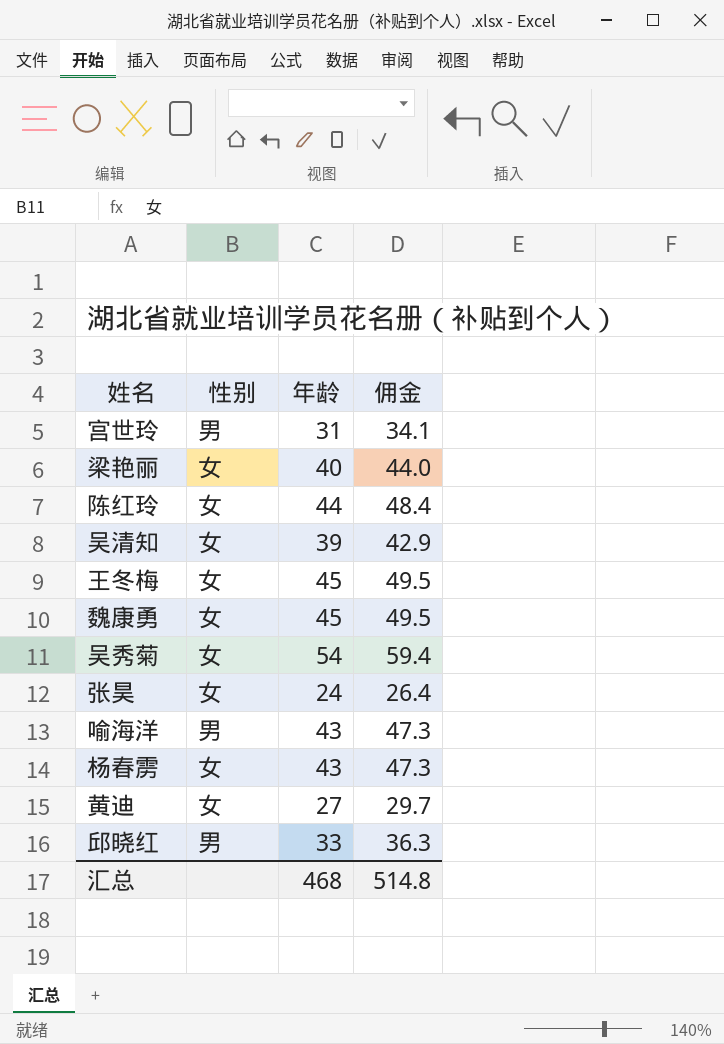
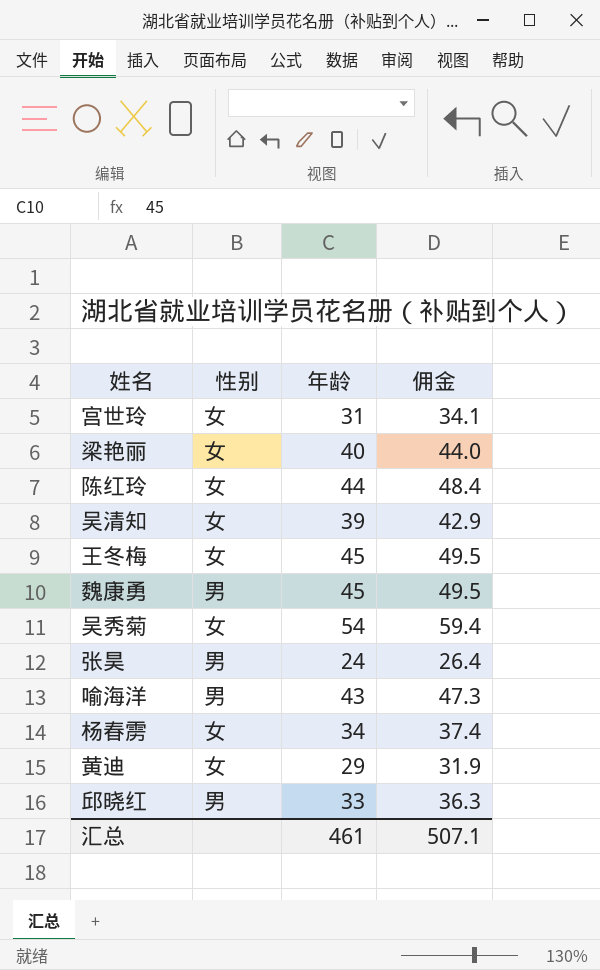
宫世玲 | 性别: 男 -> 女
魏康勇 | 性别: 女 -> 男
张昊 | 性别: 女 -> 男
杨春雳 | 年龄: 43 -> 34
杨春雳 | 佣金: 47.3 -> 37.4
黄迪 | 年龄: 27 -> 29
黄迪 | 佣金: 29.7 -> 31.9
汇总 | 年龄: 468 -> 461
汇总 | 佣金: 514.8 -> 507.1

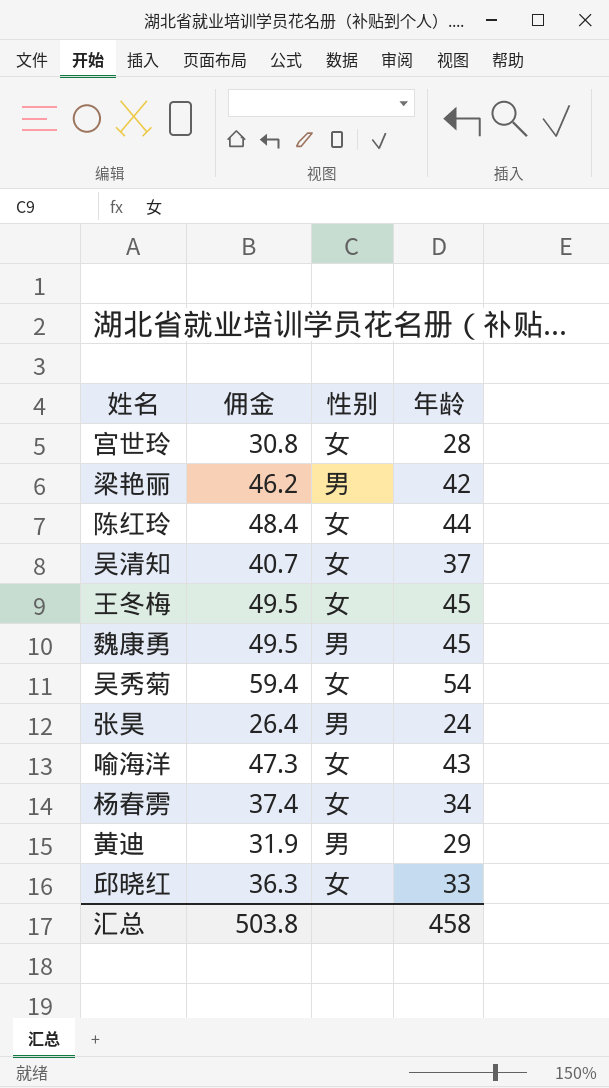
column 佣金 | position: 4 -> 2
宫世玲 | 佣金: 34.1 -> 30.8
宫世玲 | 年龄: 31 -> 28
梁艳丽 | 佣金: 44.0 -> 46.2
梁艳丽 | 性别: 女 -> 男
梁艳丽 | 年龄: 40 -> 42
吴清知 | 佣金: 42.9 -> 40.7
吴清知 | 年龄: 39 -> 37
喻海洋 | 性别: 男 -> 女
黄迪 | 性别: 女 -> 男
邱晓红 | 性别: 男 -> 女
汇总 | 佣金: 507.1 -> 503.8
汇总 | 年龄: 461 -> 458

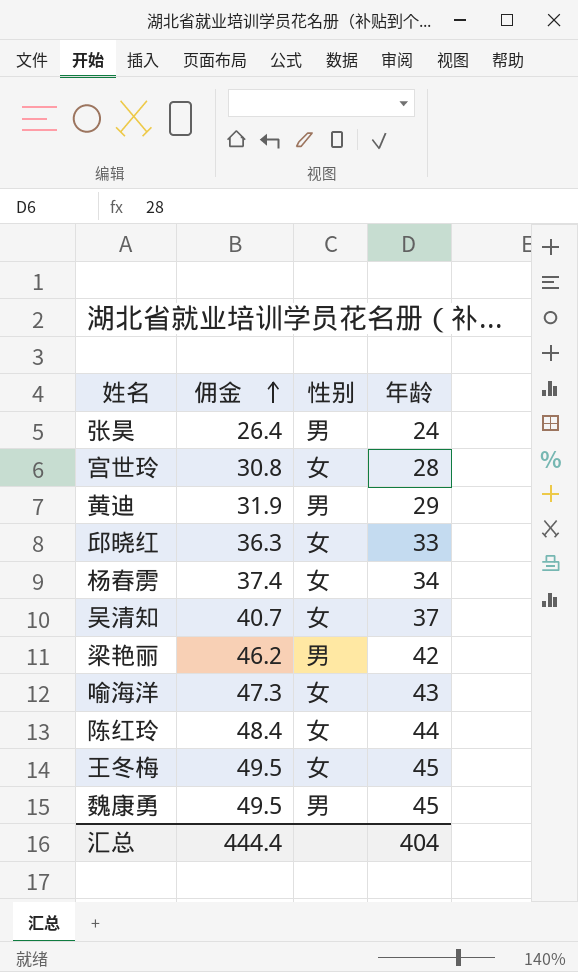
row order: none -> 佣金 ascending
row 吴秀菊: 59.4 | 女 | 54 -> none
汇总 | 佣金: 503.8 -> 444.4
汇总 | 年龄: 458 -> 404

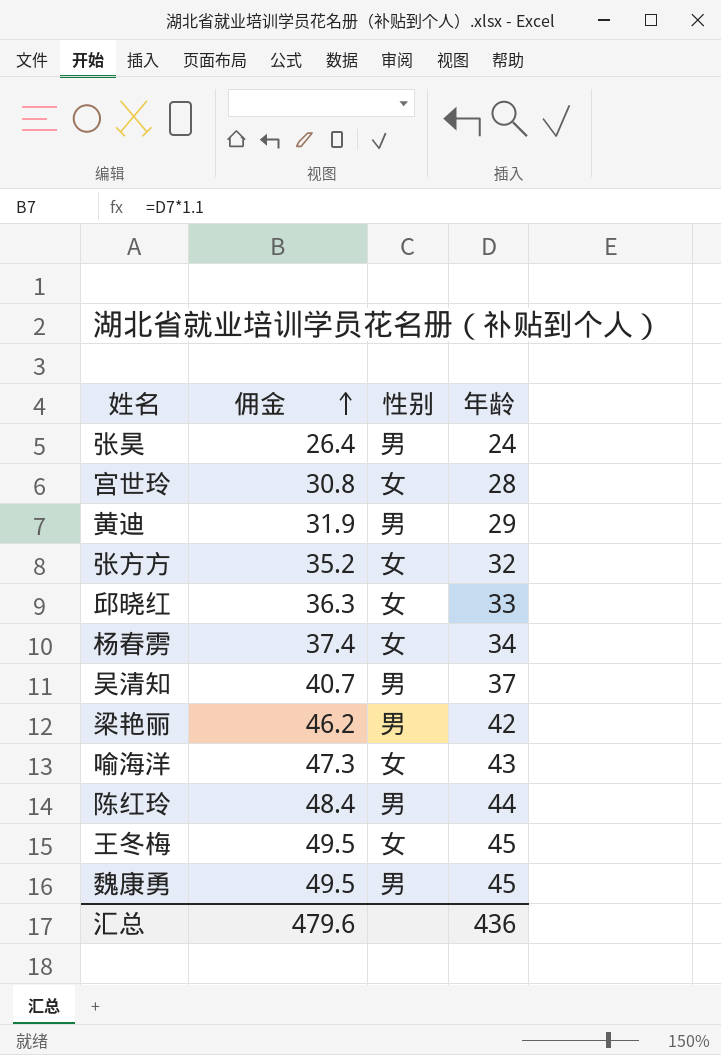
row 张方方: none -> 35.2 | 女 | 32
吴清知 | 性别: 女 -> 男
陈红玲 | 性别: 女 -> 男
汇总 | 佣金: 444.4 -> 479.6
汇总 | 年龄: 404 -> 436

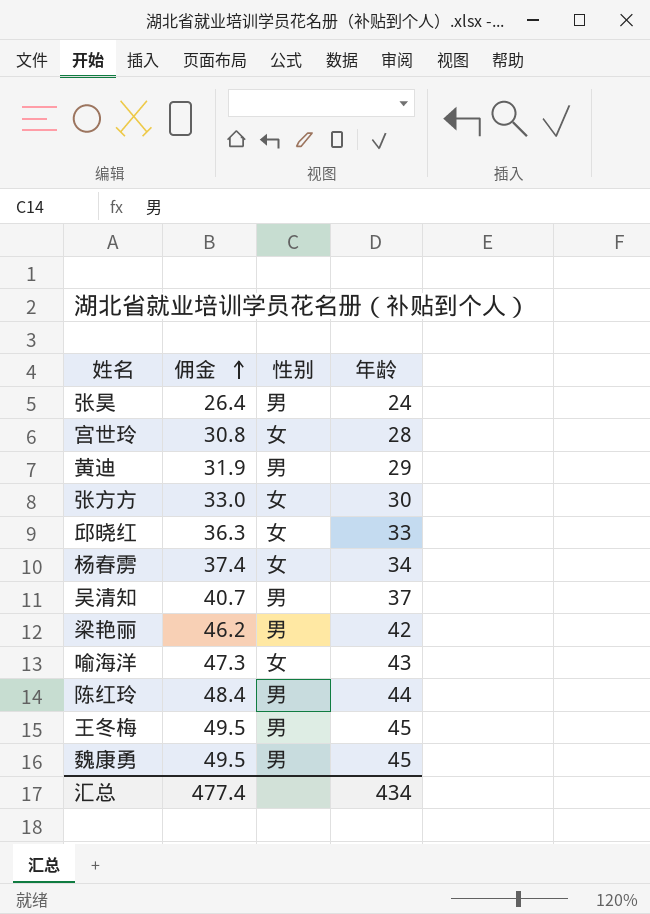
张方方 | 佣金: 35.2 -> 33.0
张方方 | 年龄: 32 -> 30
王冬梅 | 性别: 女 -> 男
汇总 | 佣金: 479.6 -> 477.4
汇总 | 年龄: 436 -> 434

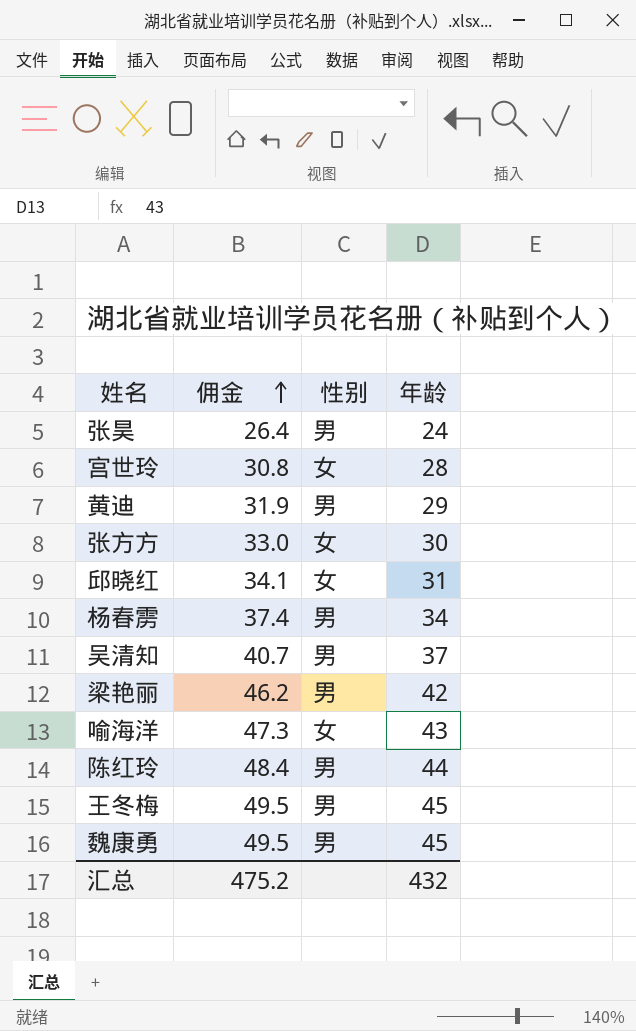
邱晓红 | 佣金: 36.3 -> 34.1
邱晓红 | 年龄: 33 -> 31
杨春雳 | 性别: 女 -> 男
汇总 | 佣金: 477.4 -> 475.2
汇总 | 年龄: 434 -> 432

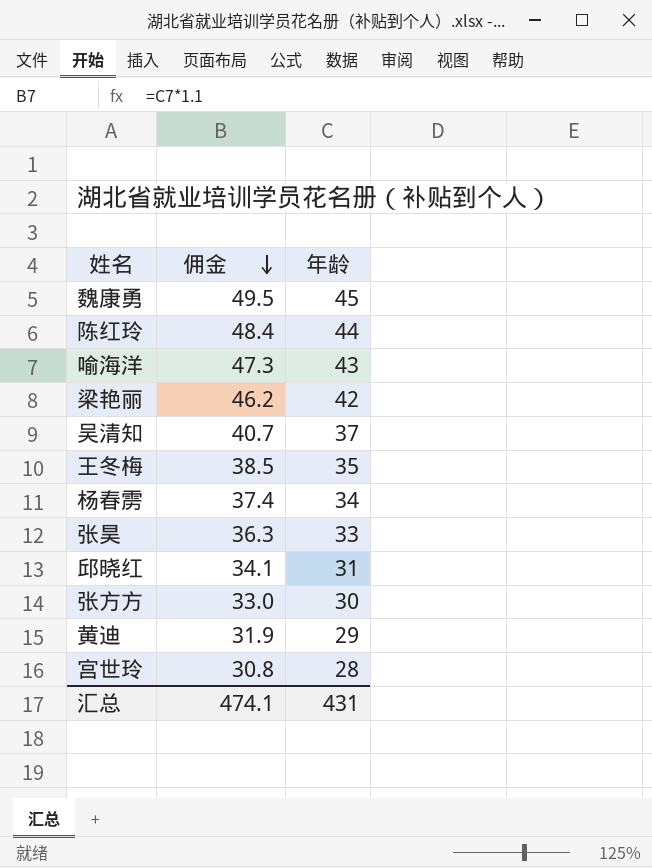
row order: 佣金 ascending -> 佣金 descending
column 性别 | position: 3 -> none
王冬梅 | 佣金: 49.5 -> 38.5
王冬梅 | 年龄: 45 -> 35
张昊 | 佣金: 26.4 -> 36.3
张昊 | 年龄: 24 -> 33
汇总 | 佣金: 475.2 -> 474.1
汇总 | 年龄: 432 -> 431

